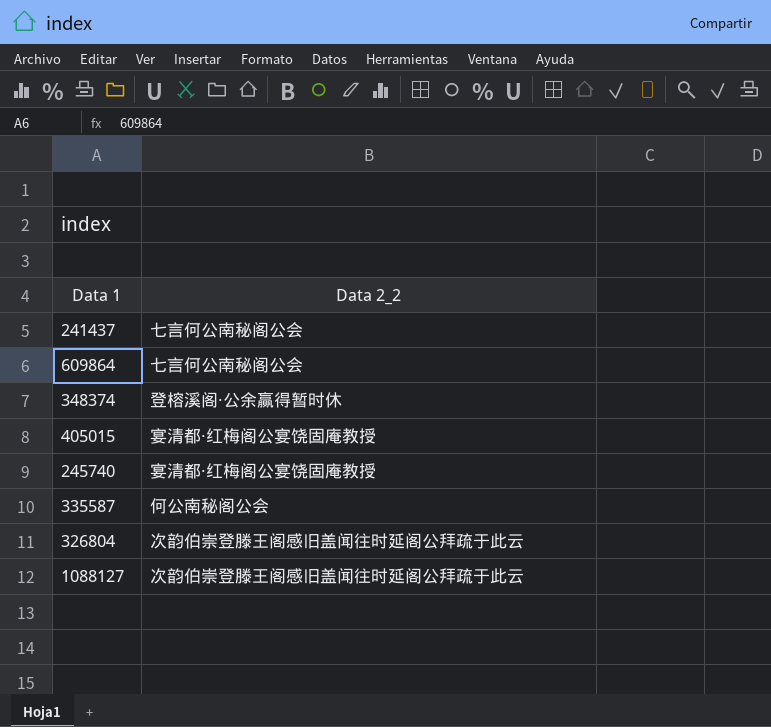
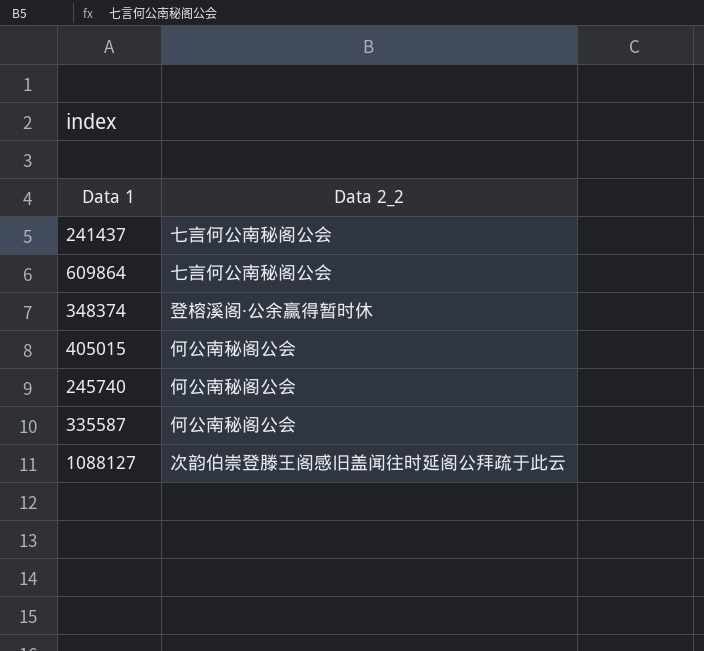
row 326804: 次韵伯崇登滕王阁感旧盖闻往时延阁公拜疏于此云 -> none
405015 | Data 2_2: 宴清都·红梅阁公宴饶固庵教授 -> 何公南秘阁公会
245740 | Data 2_2: 宴清都·红梅阁公宴饶固庵教授 -> 何公南秘阁公会

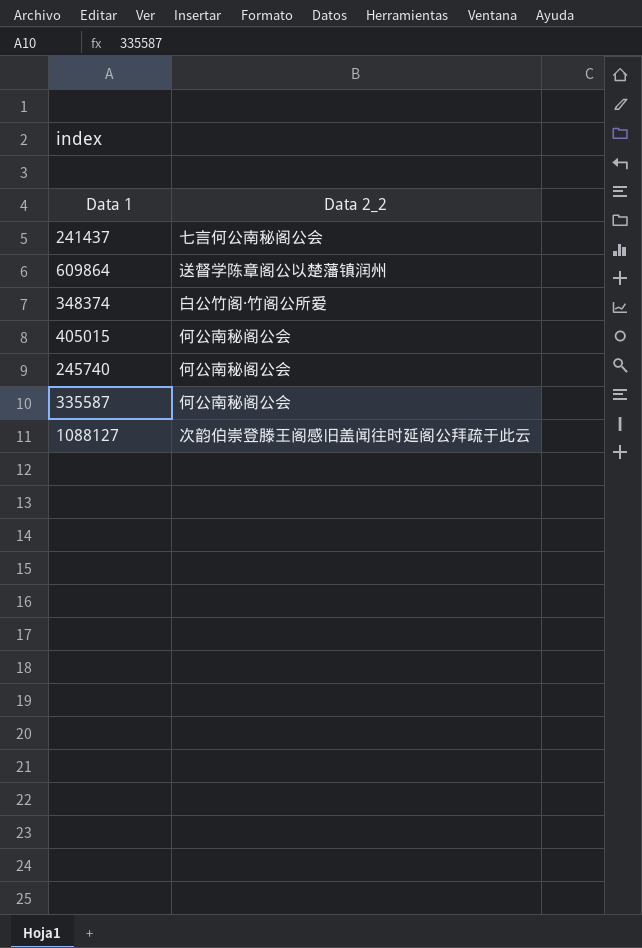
609864 | Data 2_2: 七言何公南秘阁公会 -> 送督学陈章阁公以楚藩镇润州
348374 | Data 2_2: 登榕溪阁·公余赢得暂时休 -> 白公竹阁·竹阁公所爱

